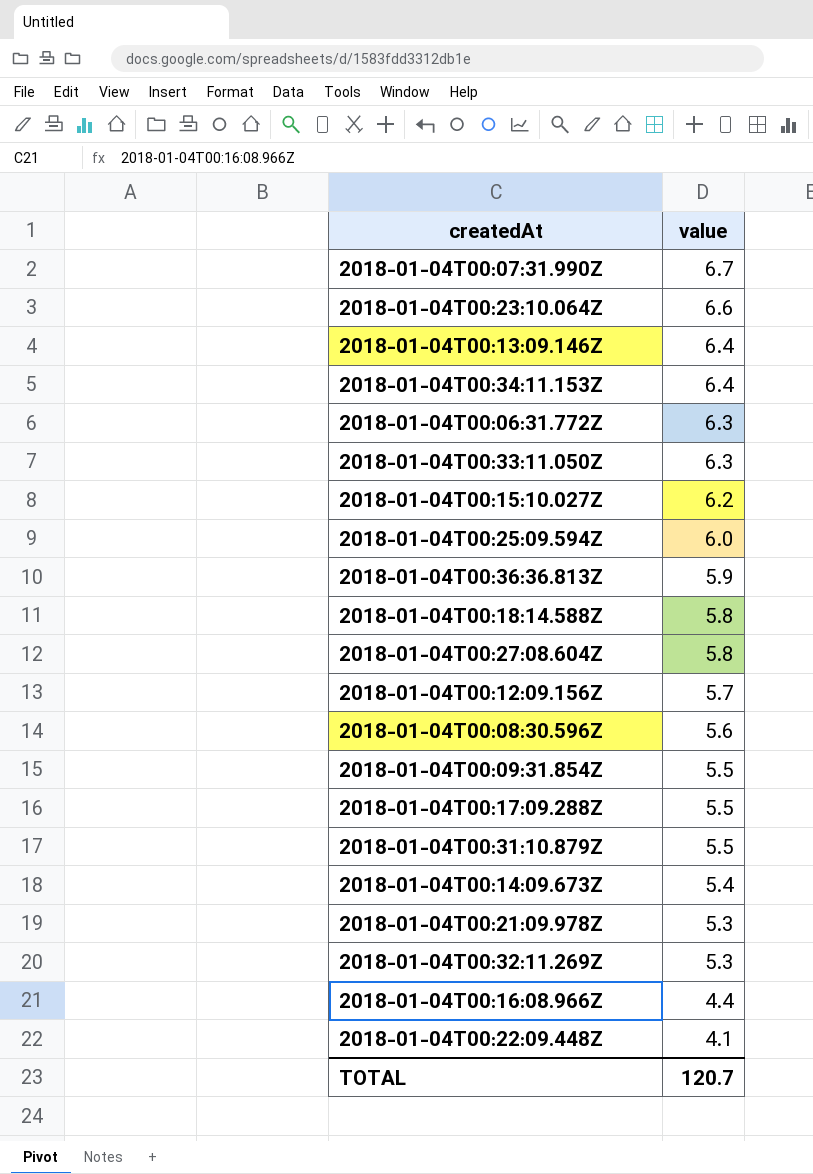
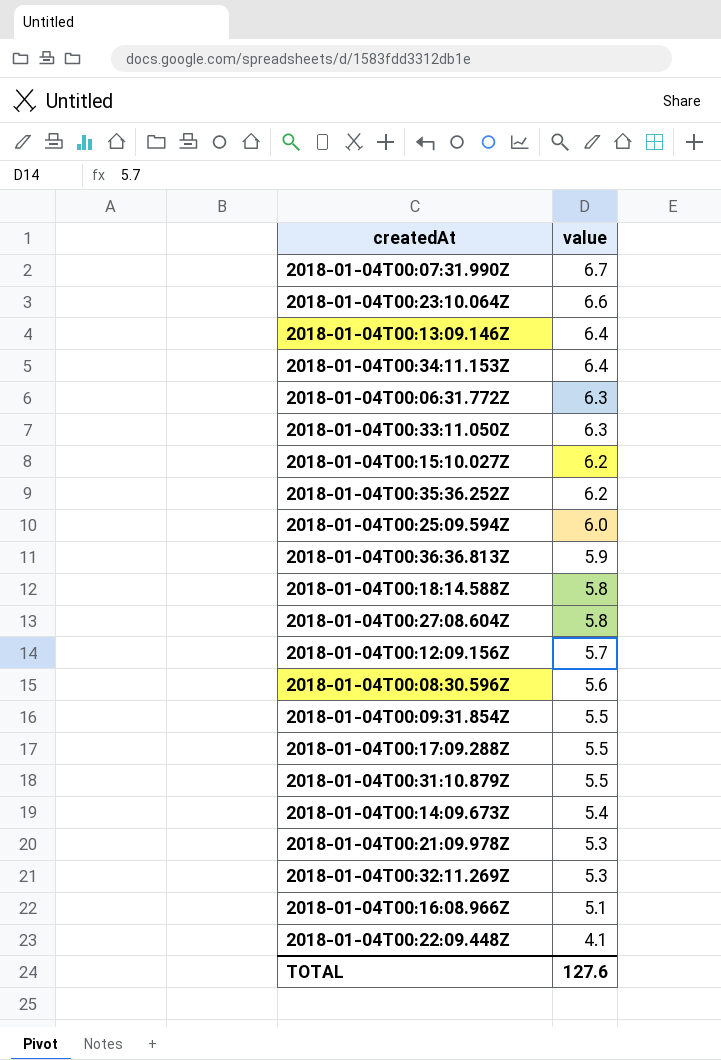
row 2018-01-04T00:35:36.252Z: none -> 6.2
2018-01-04T00:16:08.966Z | value: 4.4 -> 5.1
TOTAL | value: 120.7 -> 127.6

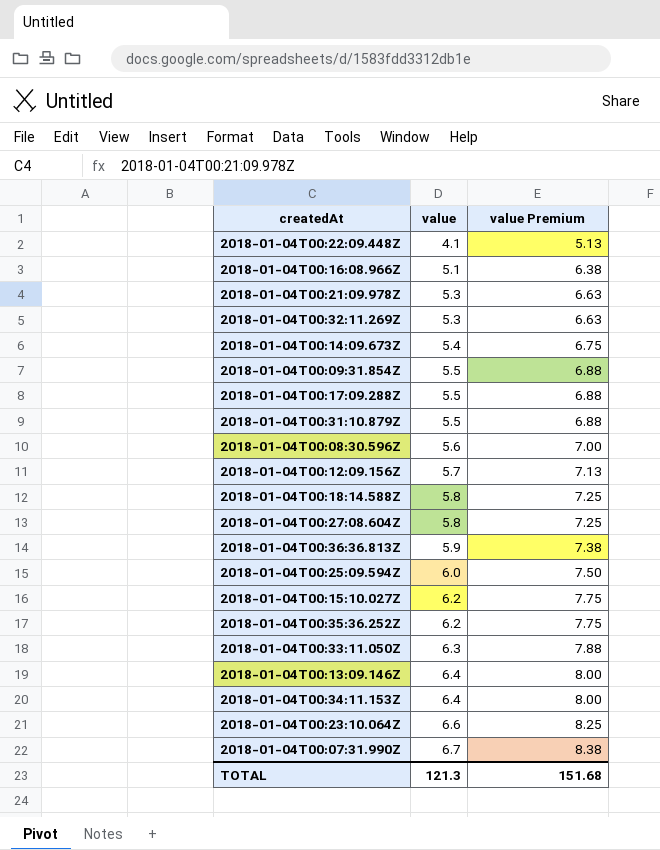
row order: value descending -> value ascending
column value Premium | formula: none -> [value] * 1.25
row 2018-01-04T00:06:31.772Z: 6.3 -> none
TOTAL | value: 127.6 -> 121.3

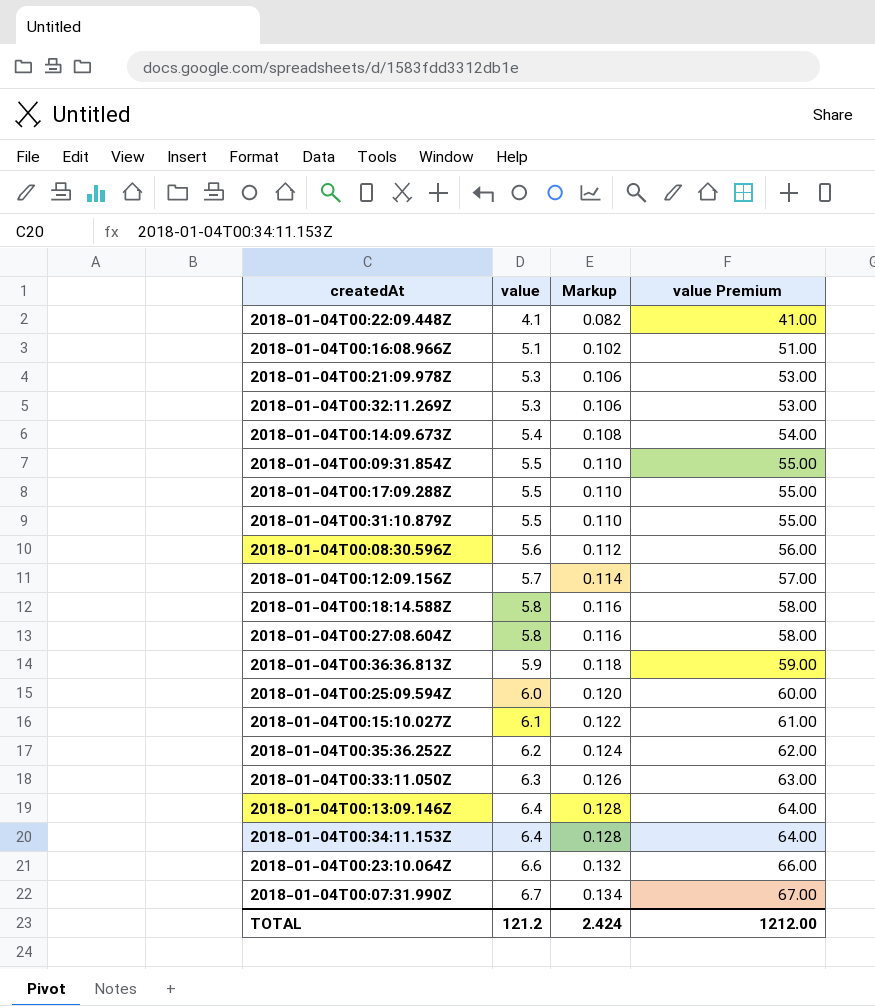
column Markup | formula: none -> [value] * 0.02
column value Premium | formula: [value] * 1.25 -> [value] * 10
2018-01-04T00:15:10.027Z | value: 6.2 -> 6.1
TOTAL | value: 121.3 -> 121.2
TOTAL | value Premium: 151.68 -> 1212.00

